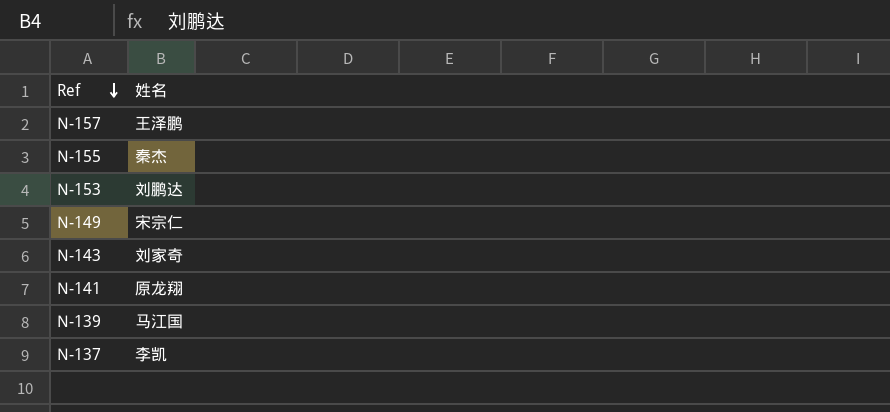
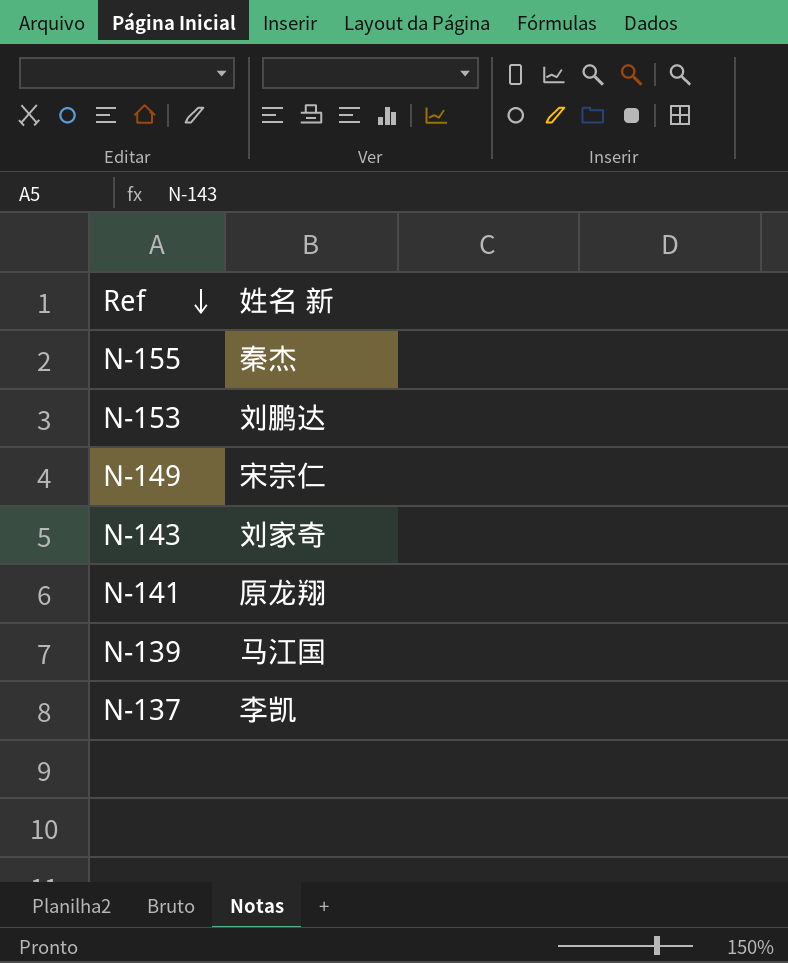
column name: 姓名 -> 姓名 新
row N-157: 王泽鹏 -> none

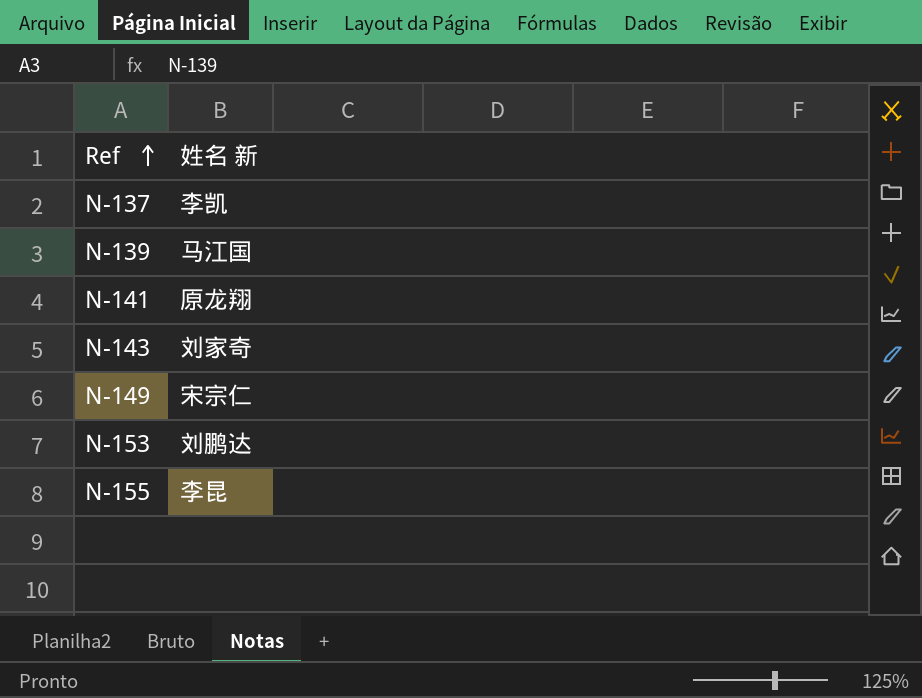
row order: Ref descending -> Ref ascending
N-155 | 姓名 新: 秦杰 -> 李昆

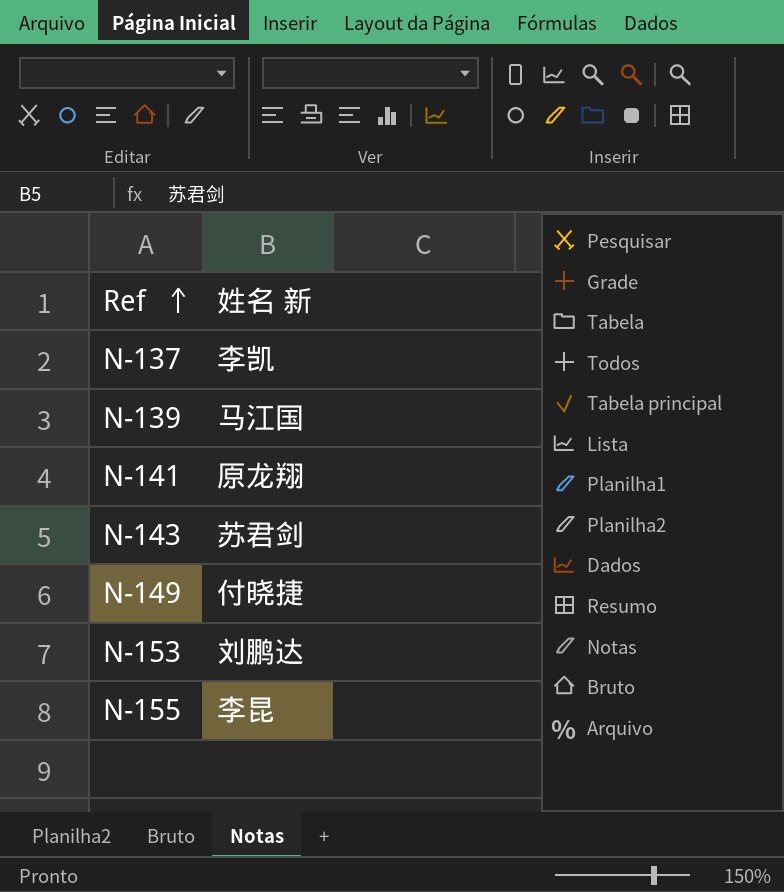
N-143 | 姓名 新: 刘家奇 -> 苏君剑
N-149 | 姓名 新: 宋宗仁 -> 付晓捷

